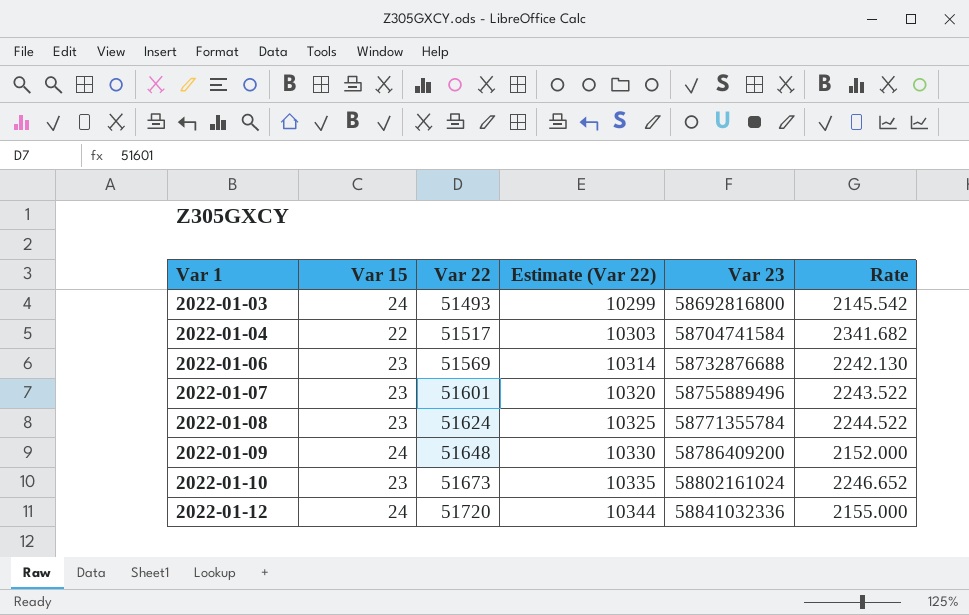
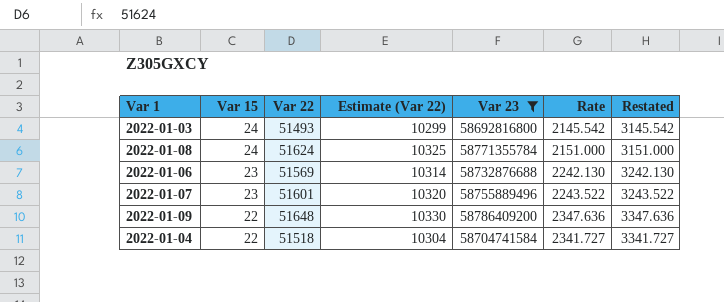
filter: none -> Var 23 <= 58786409200
row order: Var 1 ascending -> Var 15 descending
column Restated | formula: none -> [Rate] + 1000
2022-01-08 | Var 15: 23 -> 24
2022-01-08 | Rate: 2244.522 -> 2151.000
2022-01-09 | Var 15: 24 -> 22
2022-01-09 | Rate: 2152.000 -> 2347.636
2022-01-04 | Var 22: 51517 -> 51518
2022-01-04 | Estimate (Var 22): 10303 -> 10304
2022-01-04 | Rate: 2341.682 -> 2341.727

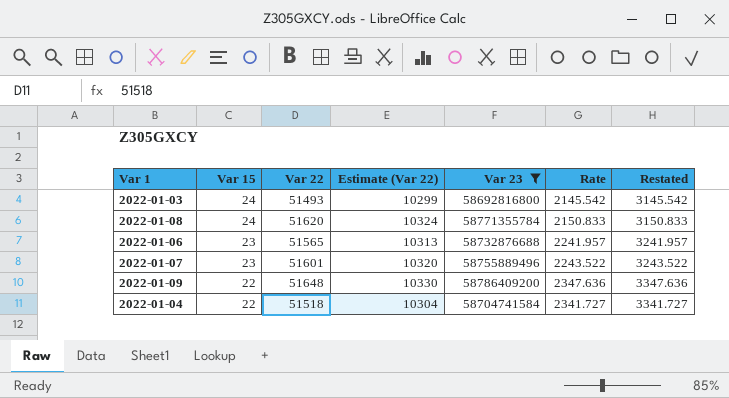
2022-01-08 | Var 22: 51624 -> 51620
2022-01-08 | Estimate (Var 22): 10325 -> 10324
2022-01-08 | Rate: 2151.000 -> 2150.833
2022-01-08 | Restated: 3151.000 -> 3150.833
2022-01-06 | Var 22: 51569 -> 51565
2022-01-06 | Estimate (Var 22): 10314 -> 10313
2022-01-06 | Rate: 2242.130 -> 2241.957
2022-01-06 | Restated: 3242.130 -> 3241.957

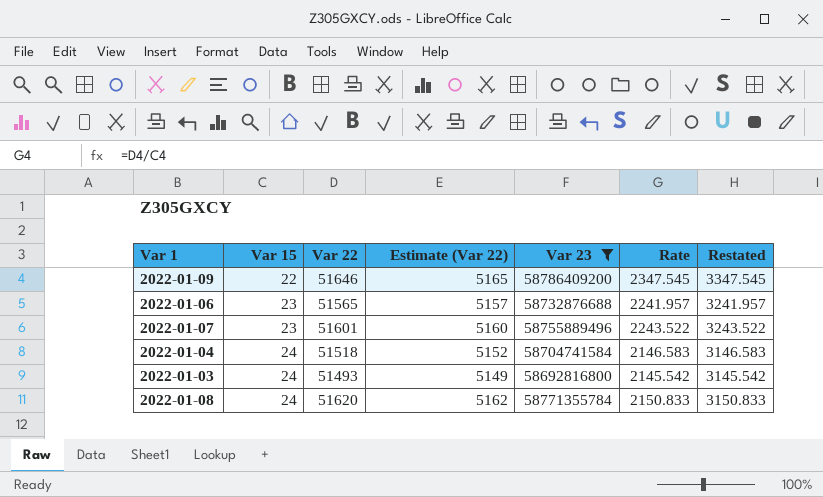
row order: Var 15 descending -> Var 15 ascending
column Estimate (Var 22) | formula: [Var 22] * 0.2 -> [Var 22] * 0.1
2022-01-09 | Var 22: 51648 -> 51646
2022-01-09 | Rate: 2347.636 -> 2347.545
2022-01-09 | Restated: 3347.636 -> 3347.545
2022-01-04 | Var 15: 22 -> 24
2022-01-04 | Rate: 2341.727 -> 2146.583
2022-01-04 | Restated: 3341.727 -> 3146.583

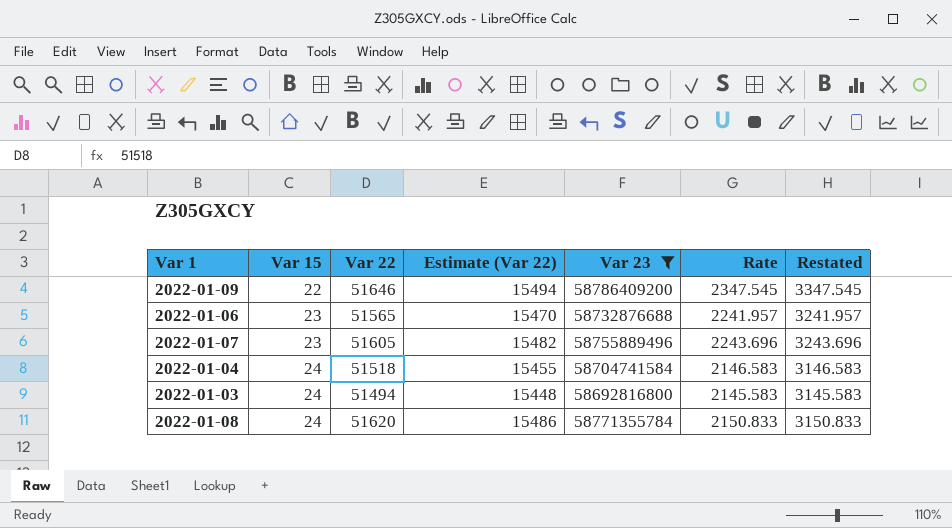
column Estimate (Var 22) | formula: [Var 22] * 0.1 -> [Var 22] * 0.3
2022-01-07 | Var 22: 51601 -> 51605
2022-01-07 | Rate: 2243.522 -> 2243.696
2022-01-07 | Restated: 3243.522 -> 3243.696
2022-01-03 | Var 22: 51493 -> 51494
2022-01-03 | Rate: 2145.542 -> 2145.583
2022-01-03 | Restated: 3145.542 -> 3145.583

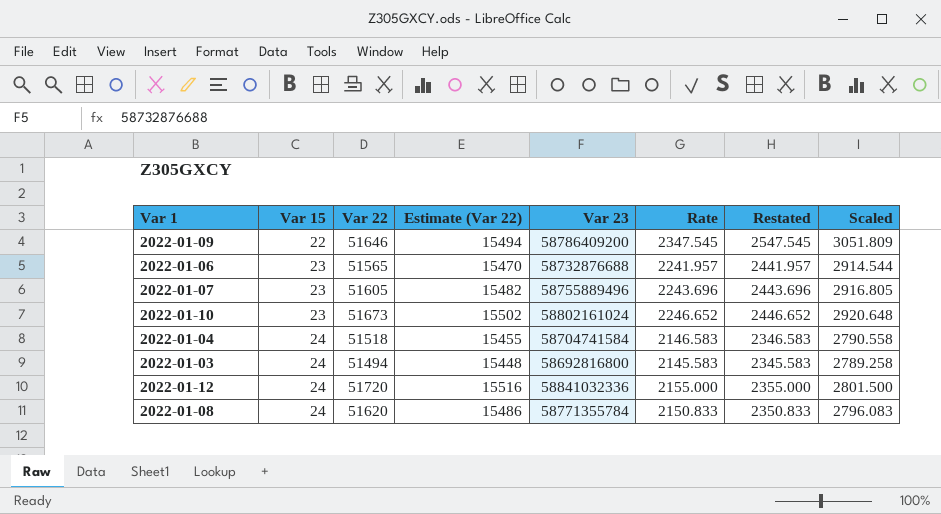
filter: Var 23 <= 58786409200 -> none
column Restated | formula: [Rate] + 1000 -> [Rate] + 200
column Scaled | formula: none -> [Rate] * 1.3

